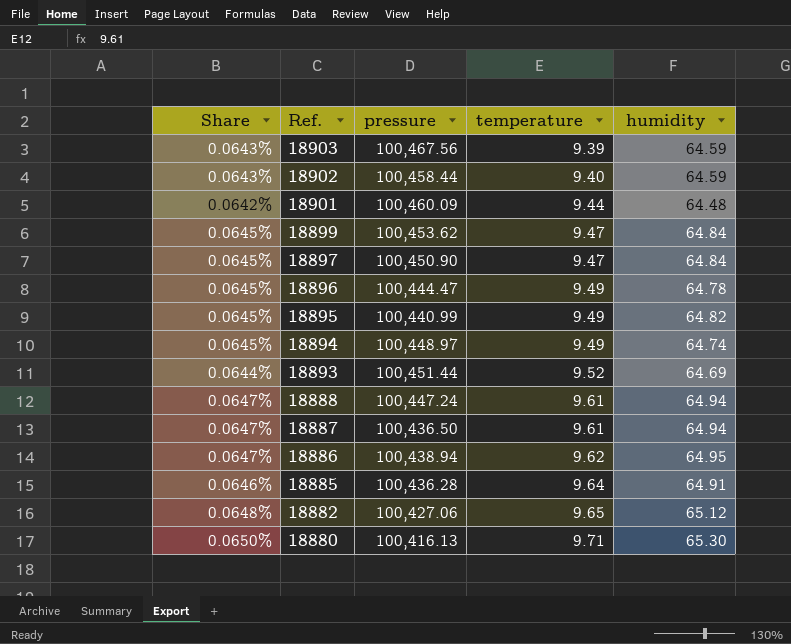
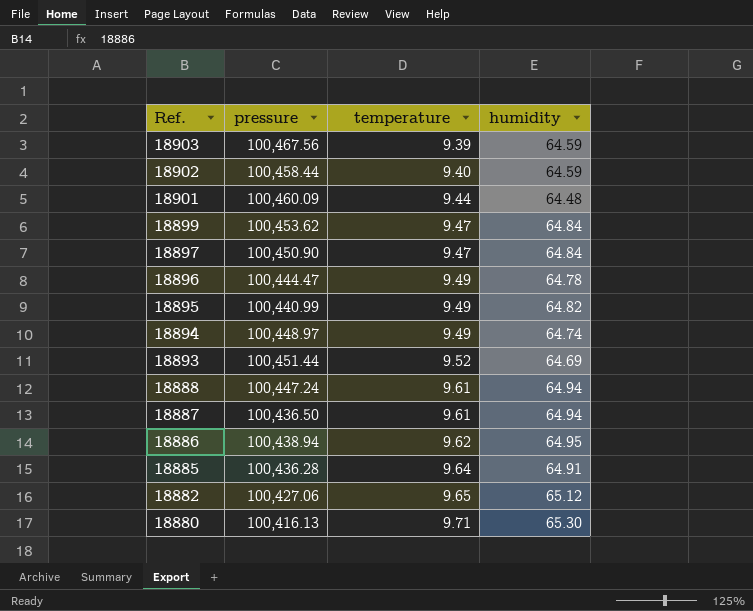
column Share | formula: [humidity] / [pressure] -> none

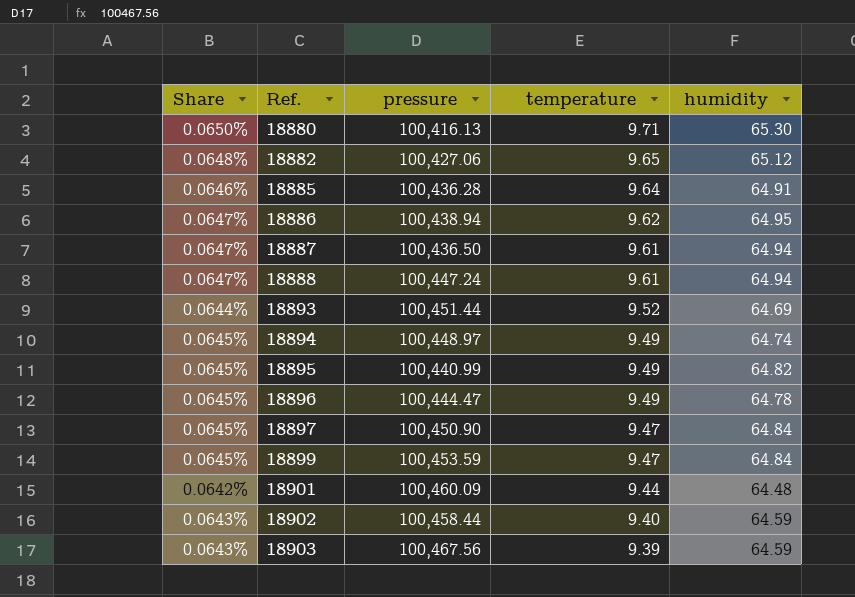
row order: Ref. descending -> Ref. ascending
column Share | formula: none -> [humidity] / [pressure]
18899 | pressure: 100,453.62 -> 100,453.59

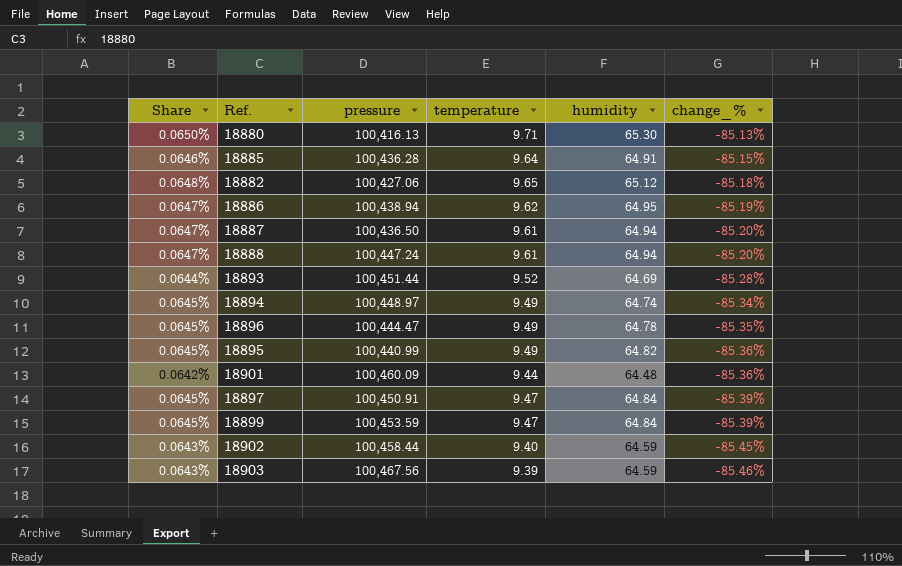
row order: Ref. ascending -> change_% descending
column change_% | formula: none -> ([temperature] - [humidity]) / [humidity]
18897 | pressure: 100,450.90 -> 100,450.91

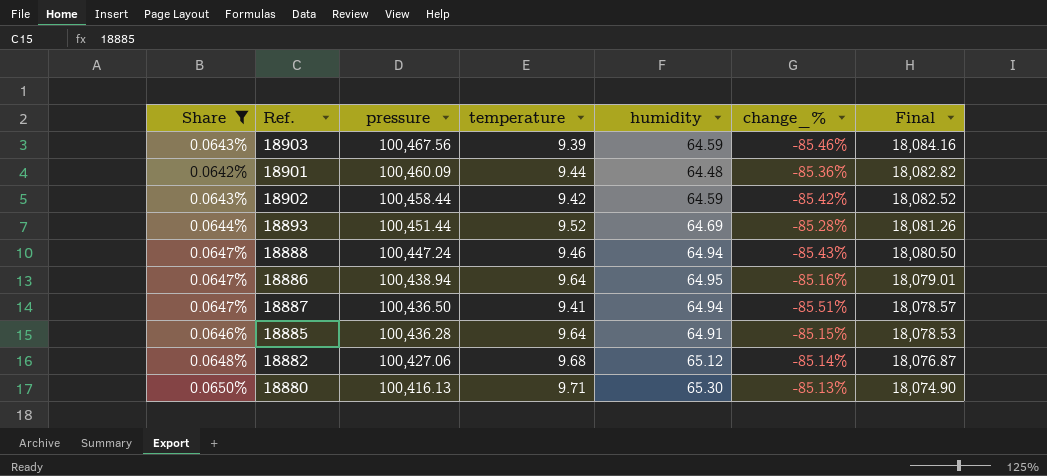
filter: none -> Share != 0.0645%
row order: change_% descending -> pressure descending
column Final | formula: none -> [pressure] * 0.18
18902 | temperature: 9.40 -> 9.42
18902 | change_%: -85.45% -> -85.42%
18888 | temperature: 9.61 -> 9.46
18888 | change_%: -85.20% -> -85.43%
18886 | temperature: 9.62 -> 9.64
18886 | change_%: -85.19% -> -85.16%
18887 | temperature: 9.61 -> 9.41
18887 | change_%: -85.20% -> -85.51%
18882 | temperature: 9.65 -> 9.68
18882 | change_%: -85.18% -> -85.14%

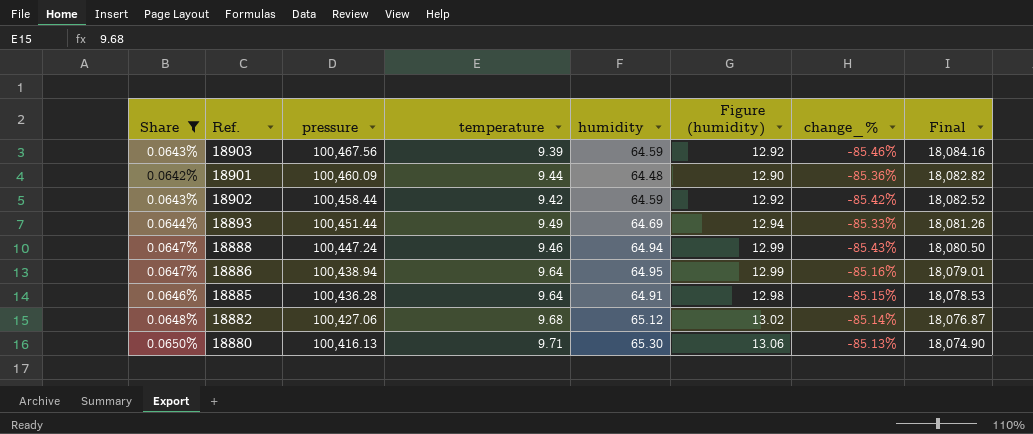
column Figure (humidity) | formula: none -> [humidity] * 0.2
row 18887: 0.0647% | 100,436.50 | 9.41 | 64.94 | -85.51% | 18,078.57 -> none
18893 | temperature: 9.52 -> 9.49
18893 | change_%: -85.28% -> -85.33%

